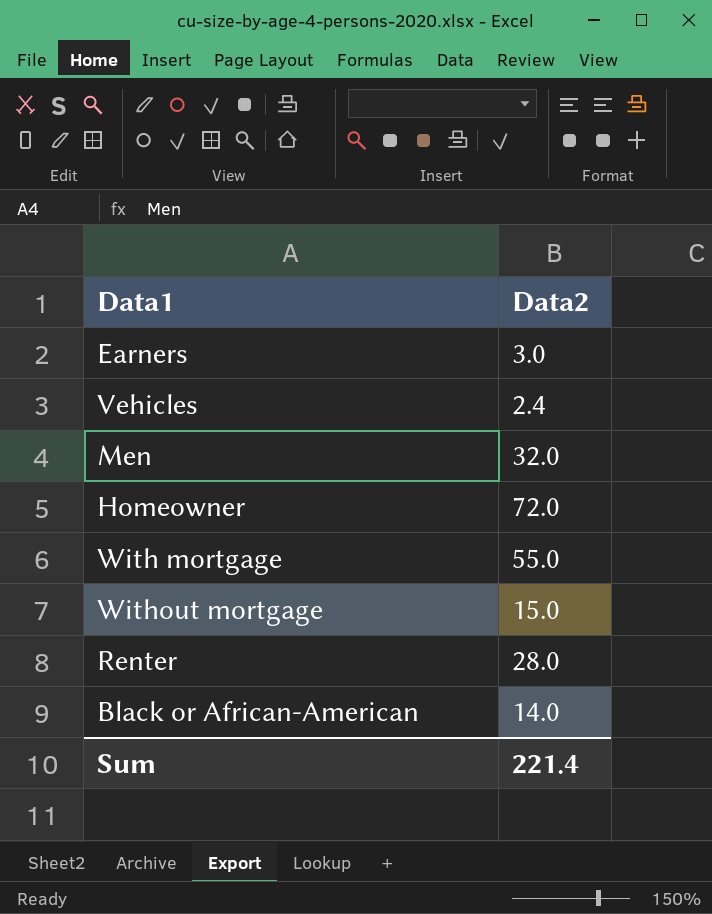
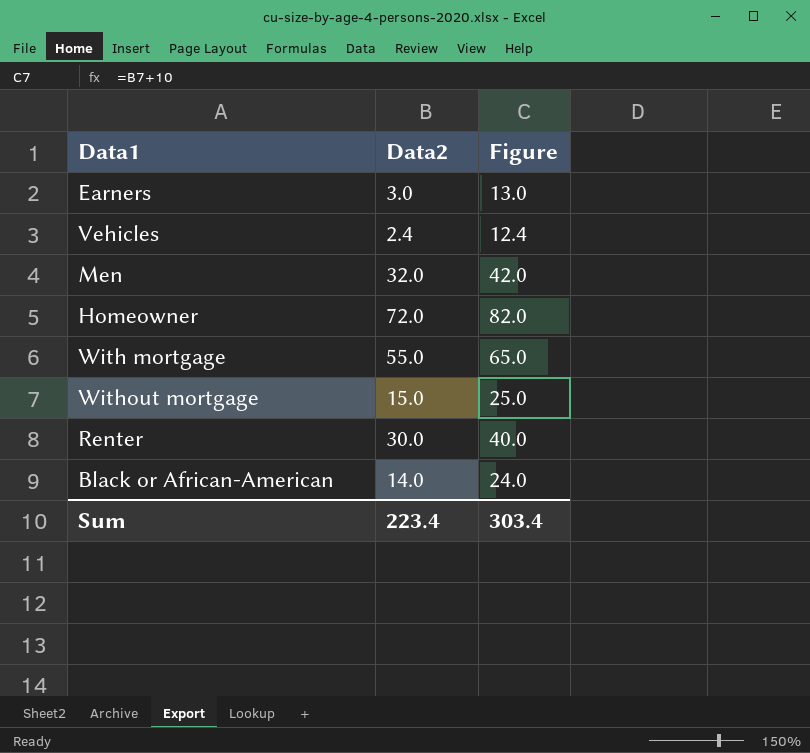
column Figure | formula: none -> [Data2] + 10
Renter | Data2: 28.0 -> 30.0
Sum | Data2: 221.4 -> 223.4

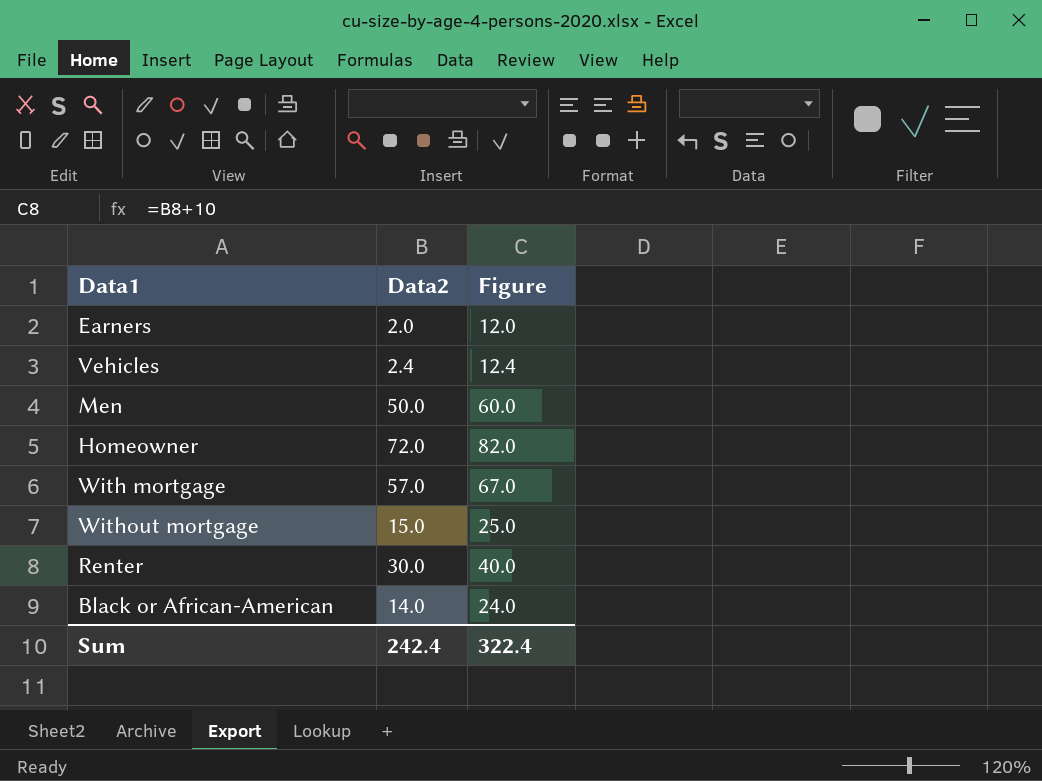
Earners | Data2: 3.0 -> 2.0
Earners | Figure: 13.0 -> 12.0
Men | Data2: 32.0 -> 50.0
Men | Figure: 42.0 -> 60.0
With mortgage | Data2: 55.0 -> 57.0
With mortgage | Figure: 65.0 -> 67.0
Sum | Data2: 223.4 -> 242.4
Sum | Figure: 303.4 -> 322.4

